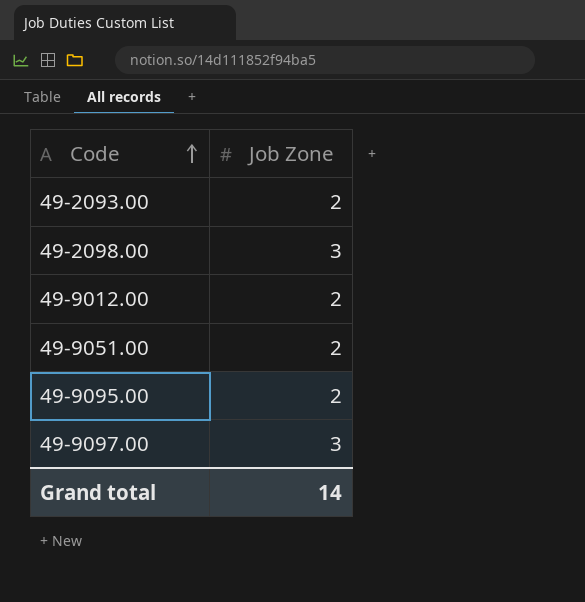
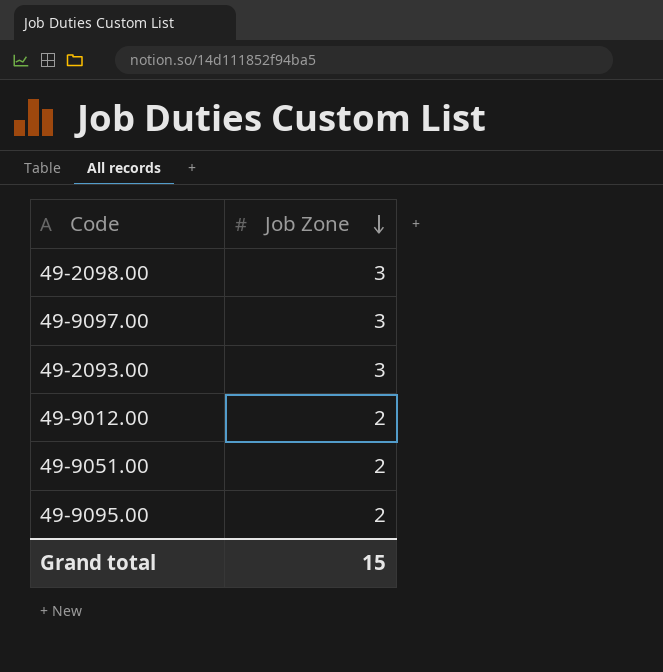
row order: Code ascending -> Job Zone descending
49-2093.00 | Job Zone: 2 -> 3
Grand total | Job Zone: 14 -> 15

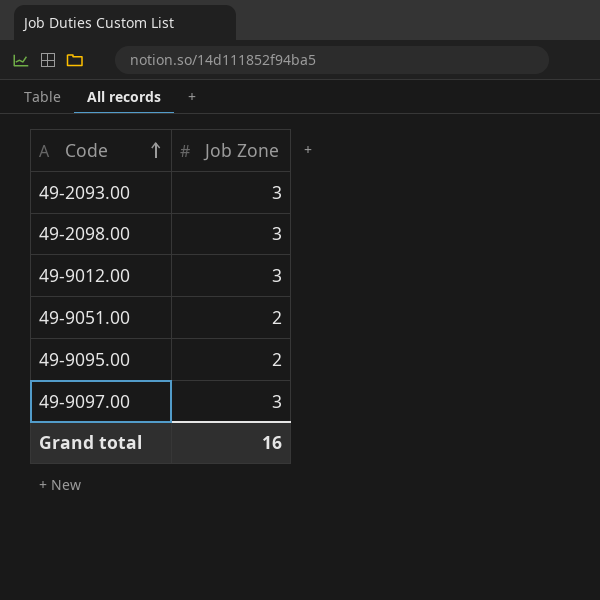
row order: Job Zone descending -> Code ascending
49-9012.00 | Job Zone: 2 -> 3
Grand total | Job Zone: 15 -> 16

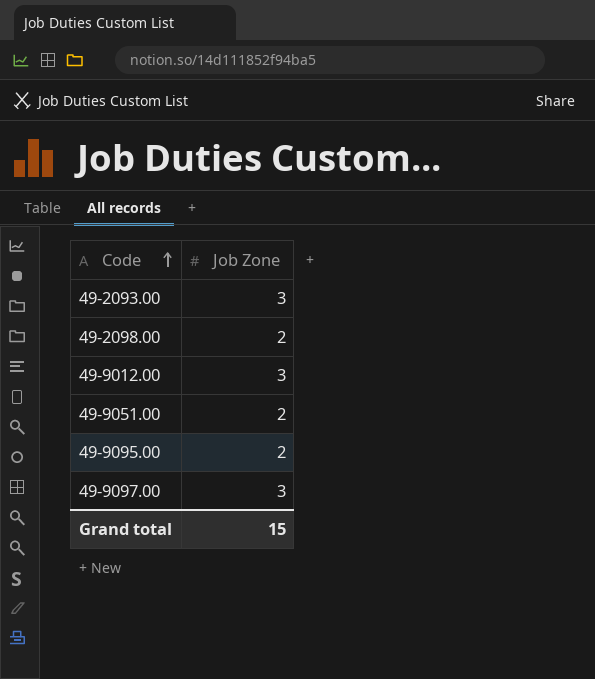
49-2098.00 | Job Zone: 3 -> 2
Grand total | Job Zone: 16 -> 15

